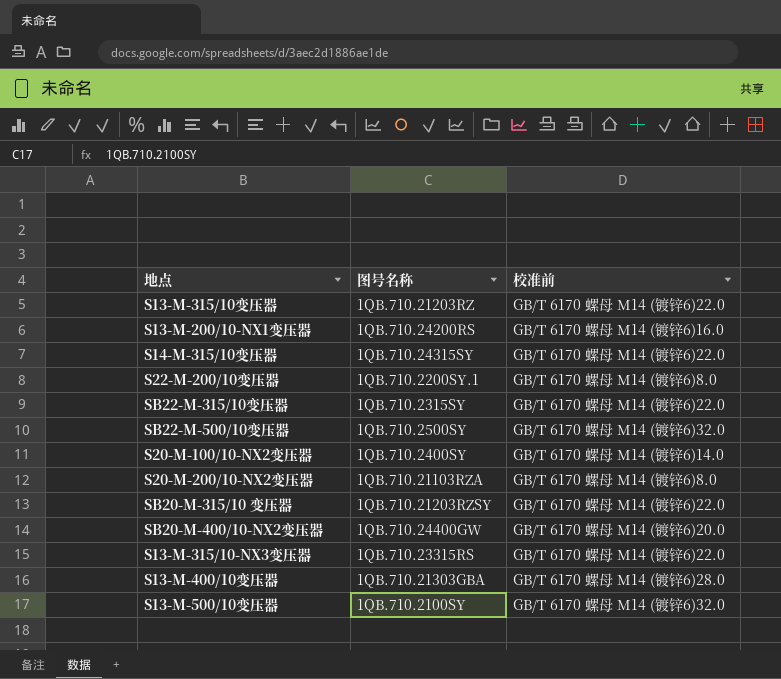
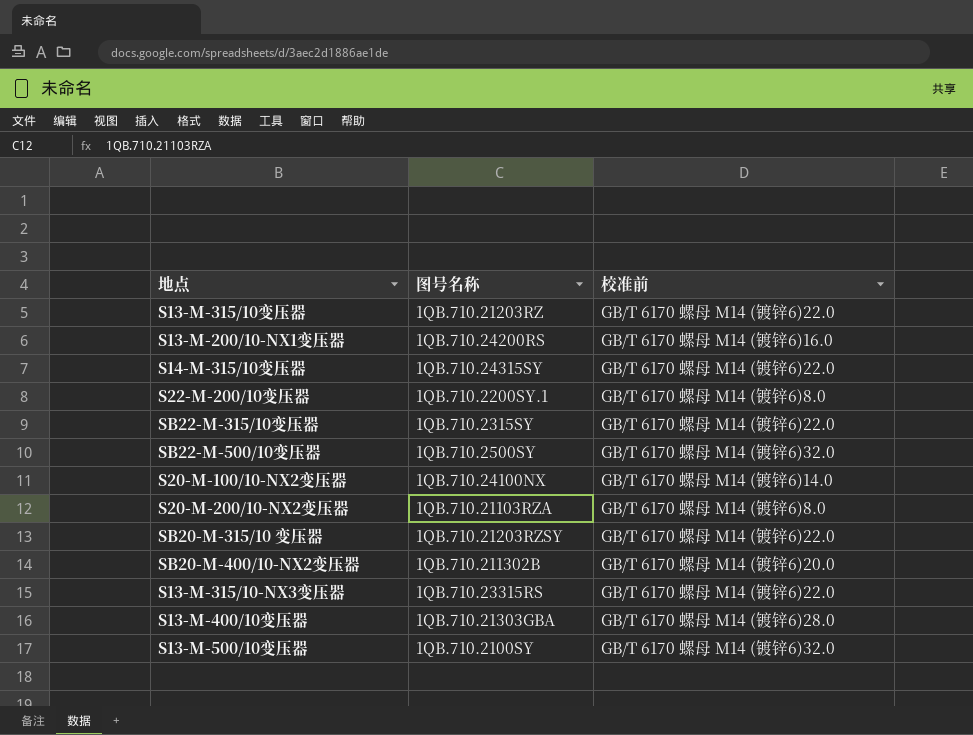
S20-M-100/10-NX2变压器 | 图号名称: 1QB.710.2400SY -> 1QB.710.24100NX
SB20-M-400/10-NX2变压器 | 图号名称: 1QB.710.24400GW -> 1QB.710.211302B

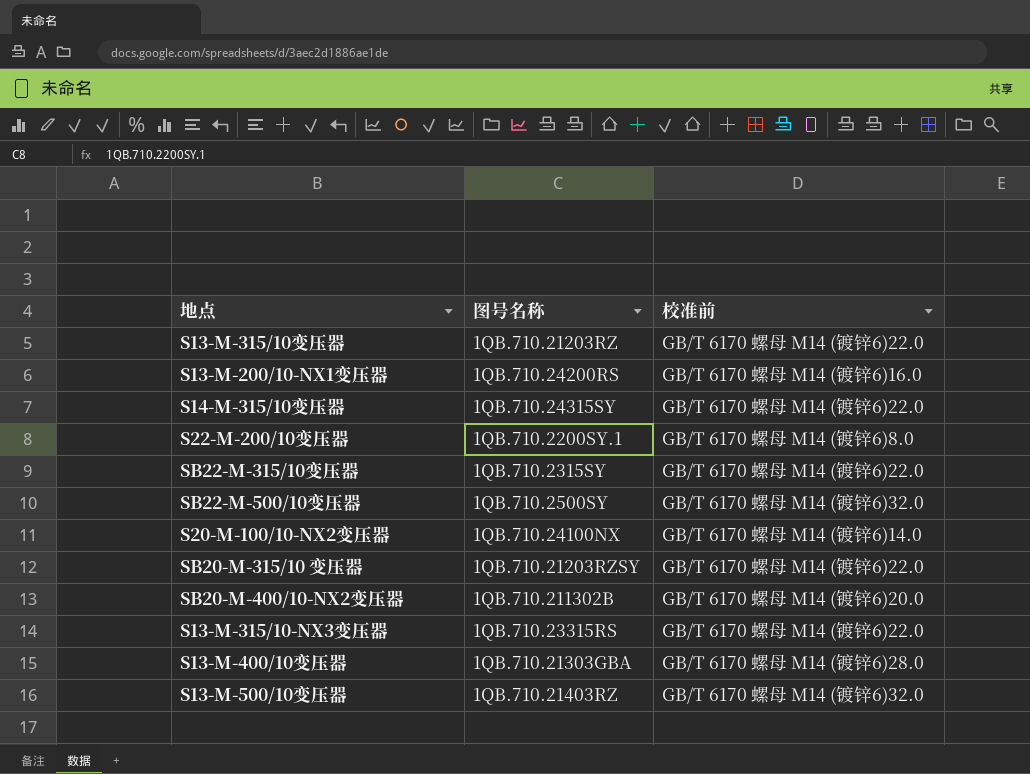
row S20-M-200/10-NX2变压器: 1QB.710.21103RZA | GB/T 6170 螺母 M14 (镀锌6)8.0 -> none
S13-M-500/10变压器 | 图号名称: 1QB.710.2100SY -> 1QB.710.21403RZ

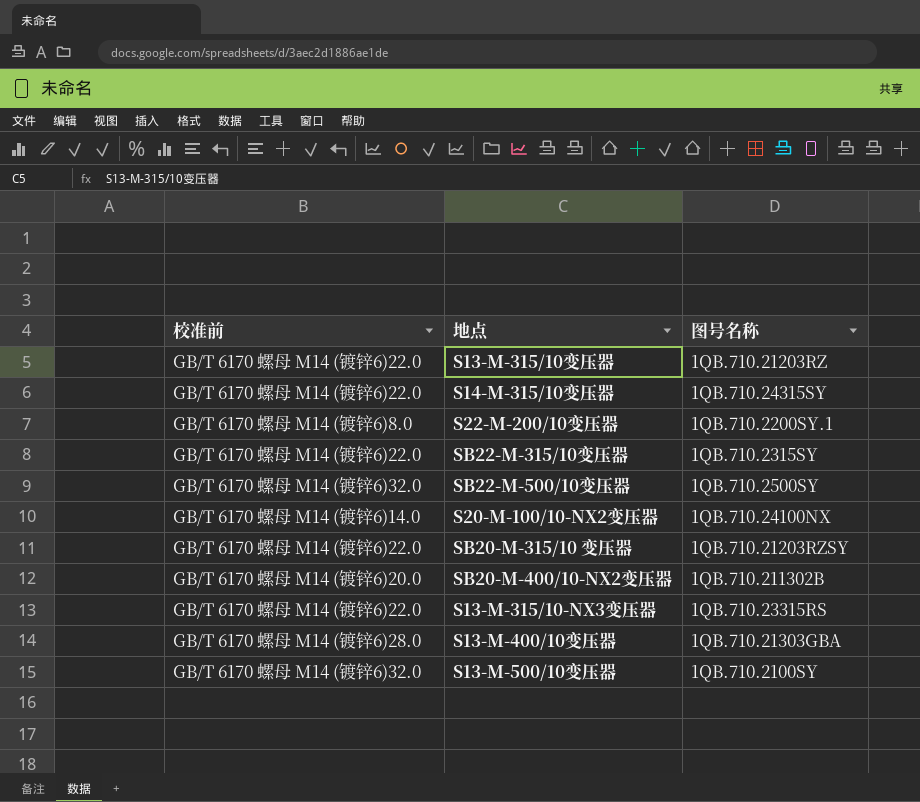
column 校准前 | position: 3 -> 1
row S13-M-200/10-NX1变压器: 1QB.710.24200RS | GB/T 6170 螺母 M14 (镀锌6)16.0 -> none
S13-M-500/10变压器 | 图号名称: 1QB.710.21403RZ -> 1QB.710.2100SY

